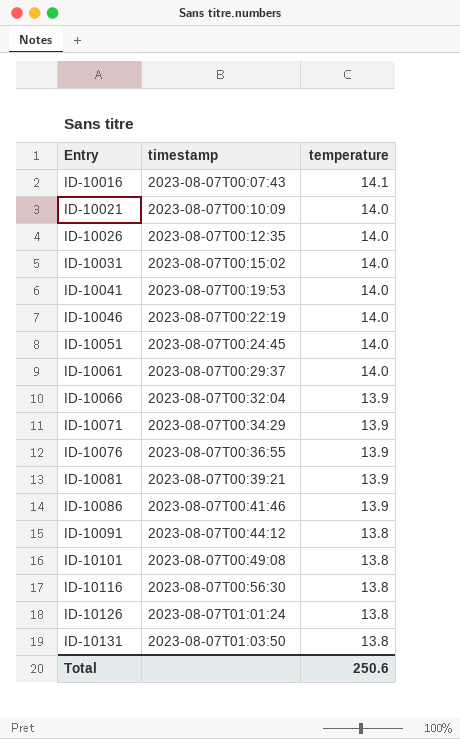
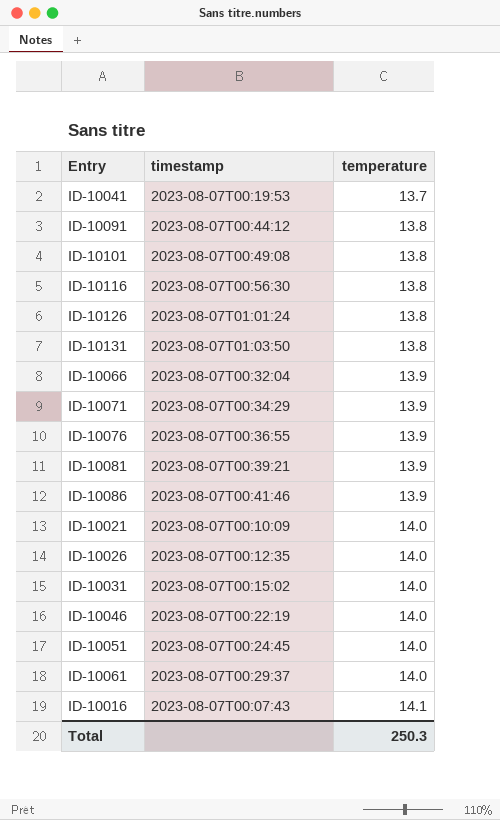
row order: Entry ascending -> temperature ascending
ID-10041 | temperature: 14.0 -> 13.7
Total | temperature: 250.6 -> 250.3

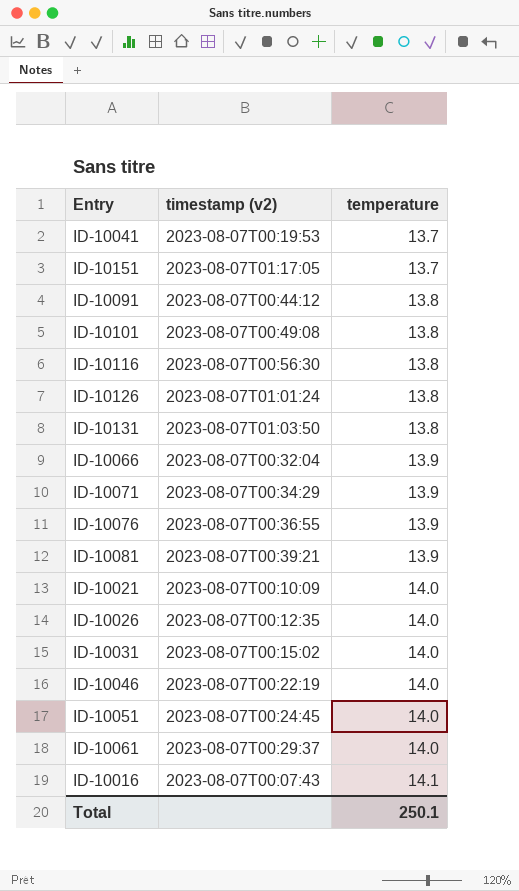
column name: timestamp -> timestamp (v2)
row ID-10086: 2023-08-07T00:41:46 | 13.9 -> none
row ID-10151: none -> 2023-08-07T01:17:05 | 13.7
Total | temperature: 250.3 -> 250.1

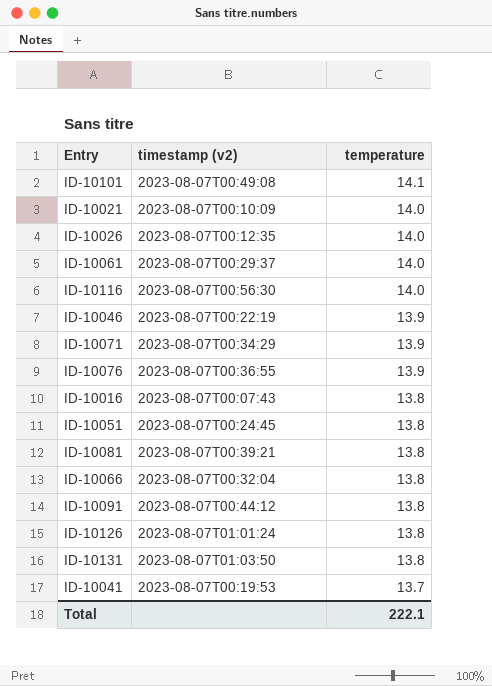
row order: temperature ascending -> temperature descending
row ID-10151: 2023-08-07T01:17:05 | 13.7 -> none
row ID-10031: 2023-08-07T00:15:02 | 14.0 -> none
ID-10101 | temperature: 13.8 -> 14.1
ID-10116 | temperature: 13.8 -> 14.0
ID-10046 | temperature: 14.0 -> 13.9
ID-10016 | temperature: 14.1 -> 13.8
ID-10051 | temperature: 14.0 -> 13.8
ID-10081 | temperature: 13.9 -> 13.8
ID-10066 | temperature: 13.9 -> 13.8
Total | temperature: 250.1 -> 222.1

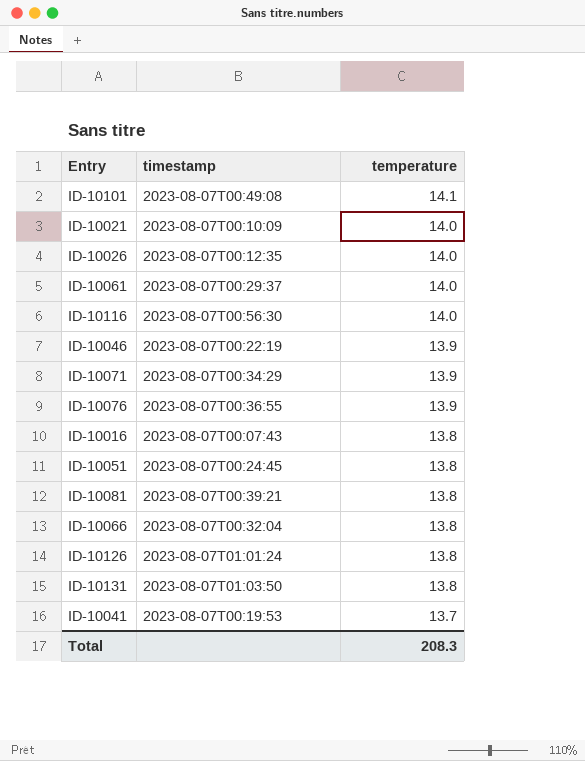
column name: timestamp (v2) -> timestamp
row ID-10091: 2023-08-07T00:44:12 | 13.8 -> none
Total | temperature: 222.1 -> 208.3

